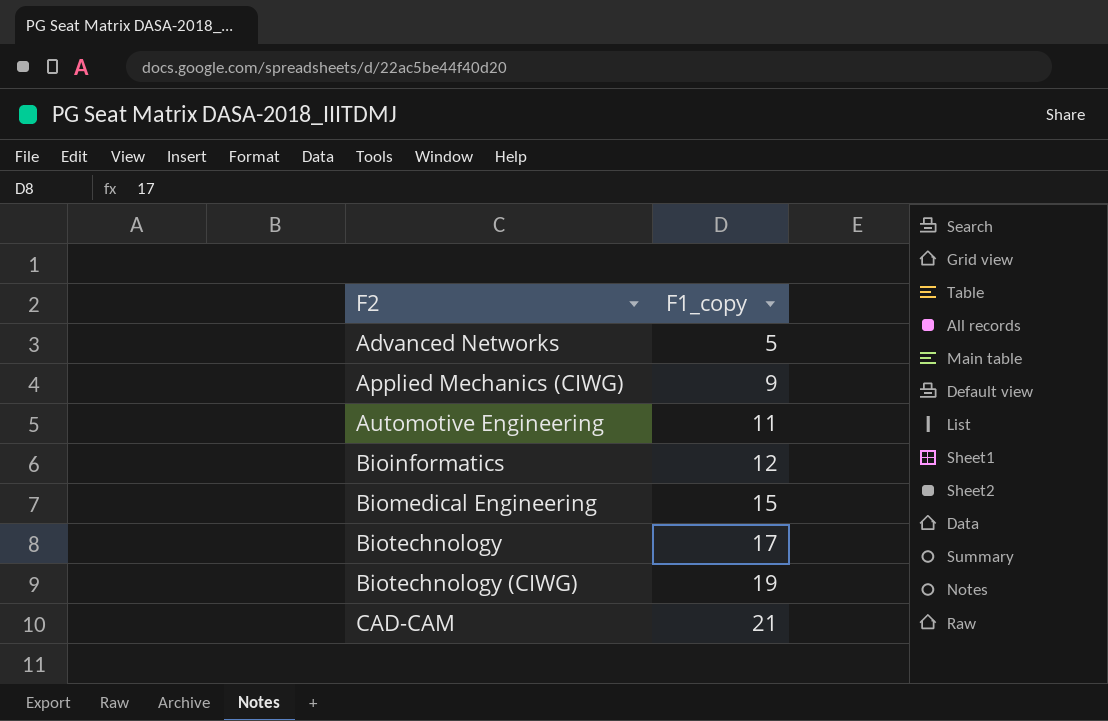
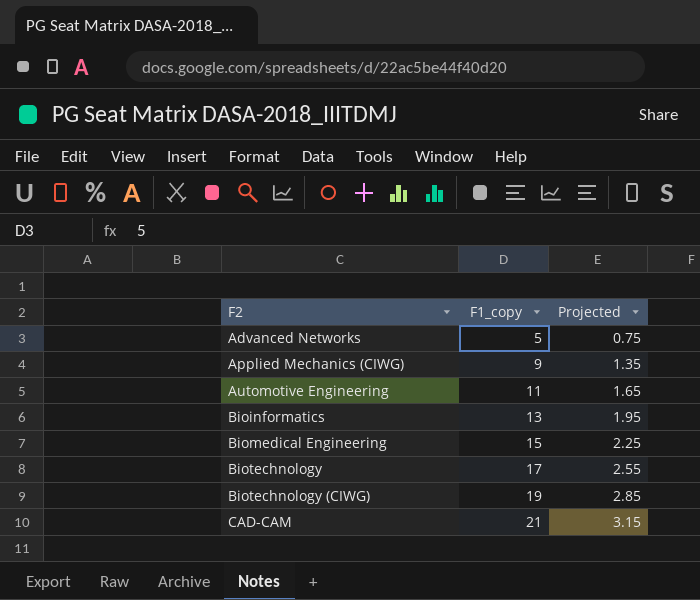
column Projected | formula: none -> [F1_copy] * 0.15
Bioinformatics | F1_copy: 12 -> 13

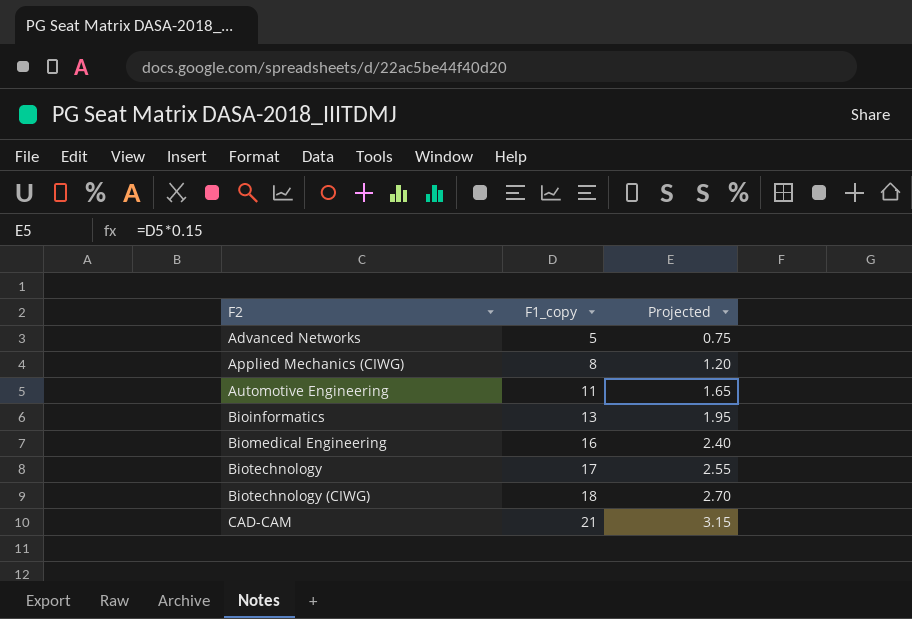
Applied Mechanics (CIWG) | F1_copy: 9 -> 8
Applied Mechanics (CIWG) | Projected: 1.35 -> 1.20
Biomedical Engineering | F1_copy: 15 -> 16
Biomedical Engineering | Projected: 2.25 -> 2.40
Biotechnology (CIWG) | F1_copy: 19 -> 18
Biotechnology (CIWG) | Projected: 2.85 -> 2.70

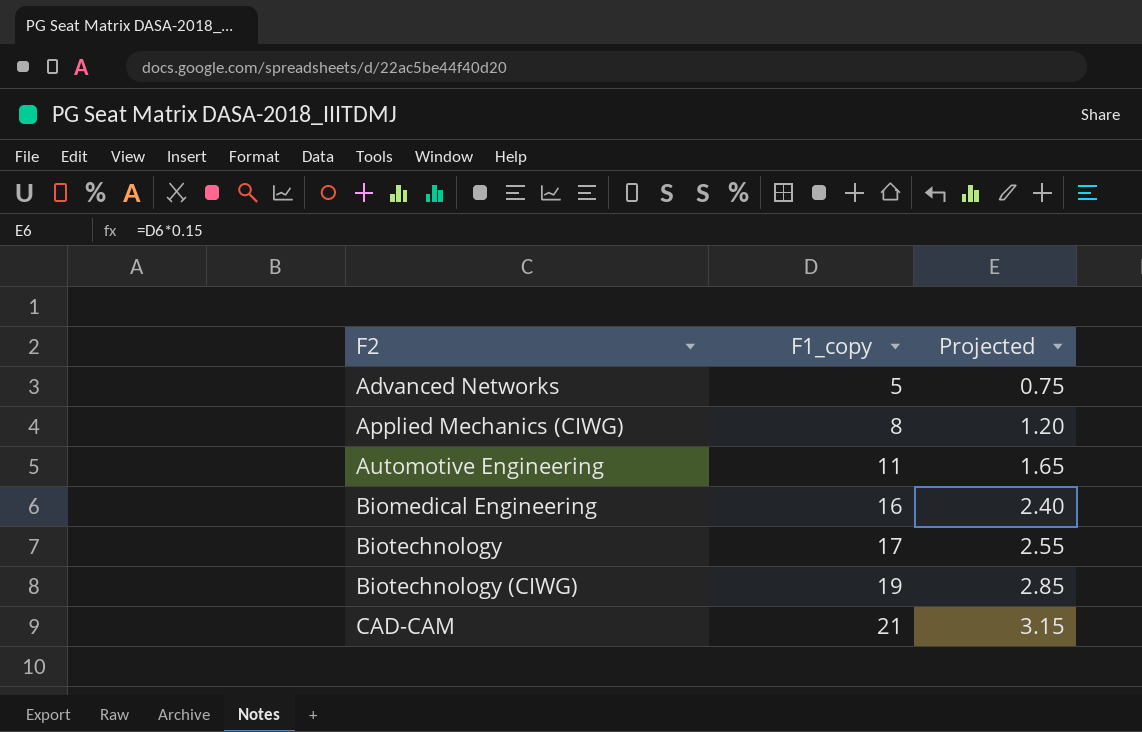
row Bioinformatics: 13 | 1.95 -> none
Biotechnology (CIWG) | F1_copy: 18 -> 19
Biotechnology (CIWG) | Projected: 2.70 -> 2.85

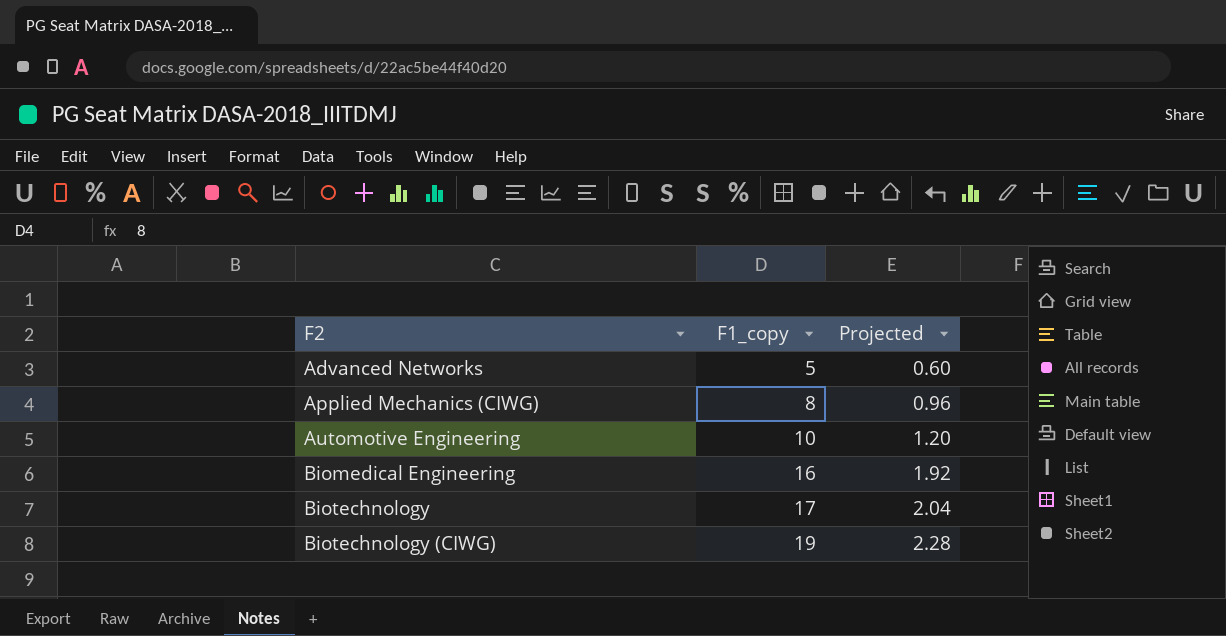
column Projected | formula: [F1_copy] * 0.15 -> [F1_copy] * 0.12
row CAD-CAM: 21 | 3.15 -> none
Automotive Engineering | F1_copy: 11 -> 10

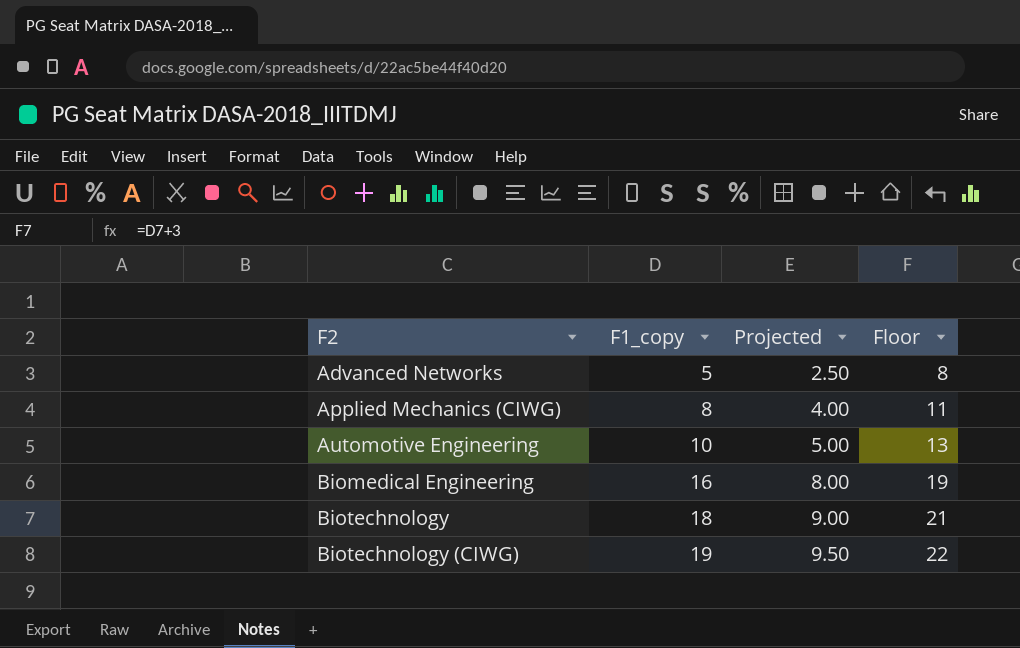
column Projected | formula: [F1_copy] * 0.12 -> [F1_copy] * 0.5
column Floor | formula: none -> [F1_copy] + 3
Biotechnology | F1_copy: 17 -> 18

